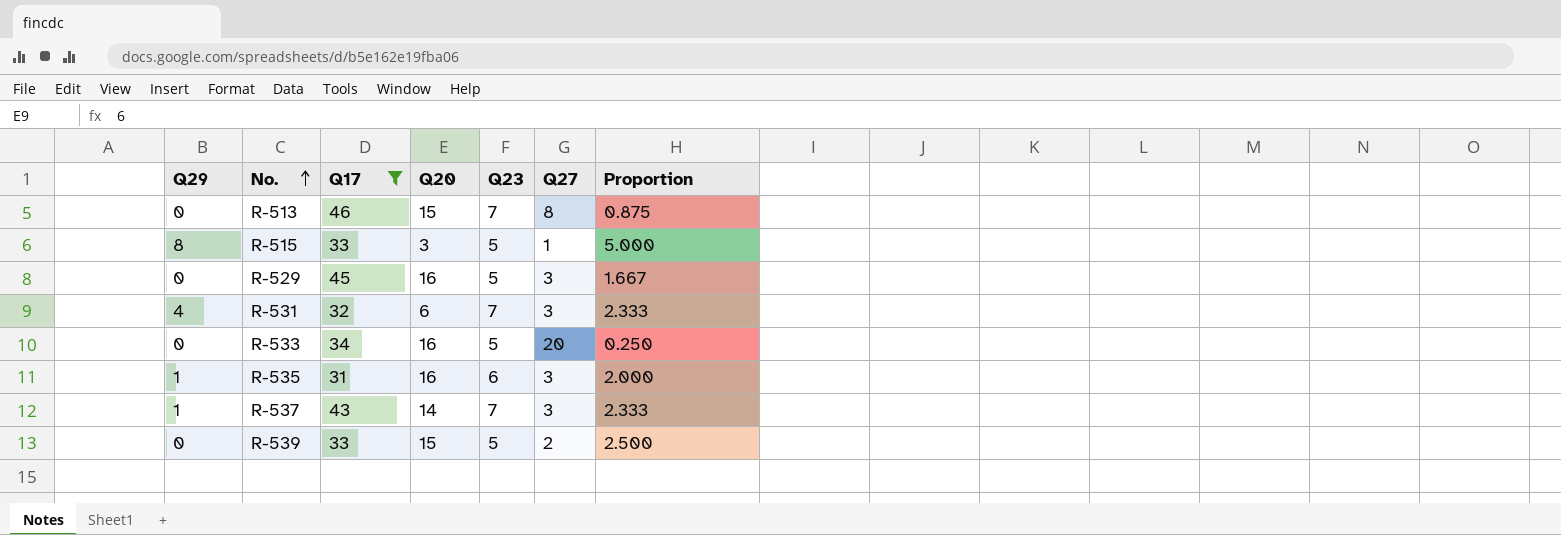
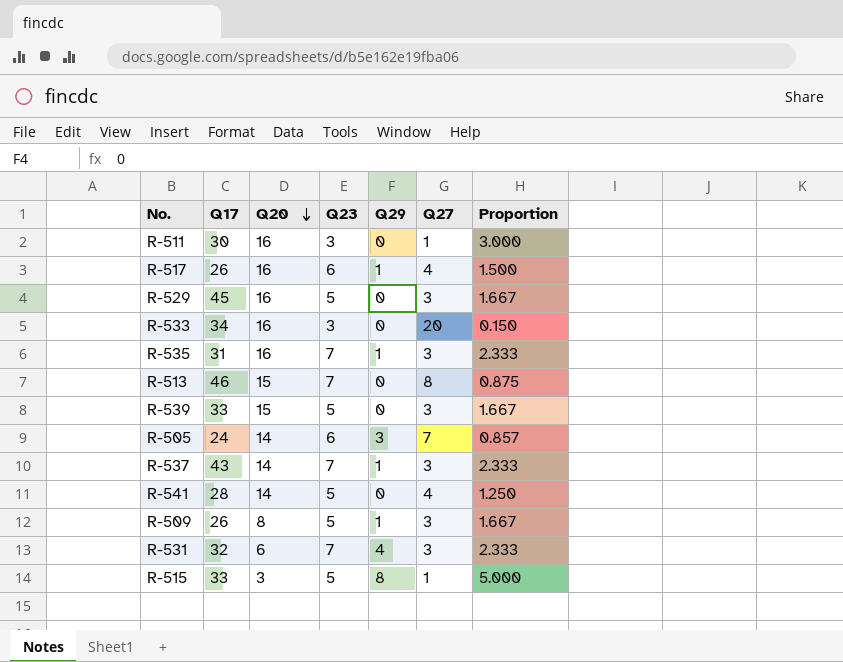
filter: Q17 >= 31 -> none
row order: No. ascending -> Q20 descending
column Q29 | position: 1 -> 5
R-533 | Q23: 5 -> 3
R-533 | Proportion: 0.250 -> 0.150
R-535 | Q23: 6 -> 7
R-535 | Proportion: 2.000 -> 2.333
R-539 | Q27: 2 -> 3
R-539 | Proportion: 2.500 -> 1.667

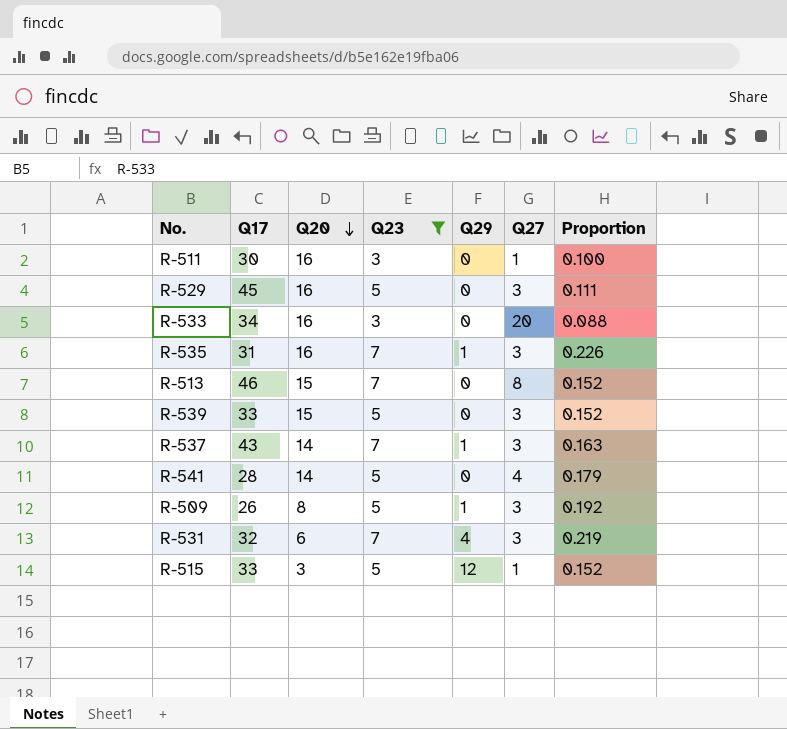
filter: none -> Q23 != 6
column Proportion | formula: [Q23] / [Q27] -> [Q23] / [Q17]
R-515 | Q29: 8 -> 12

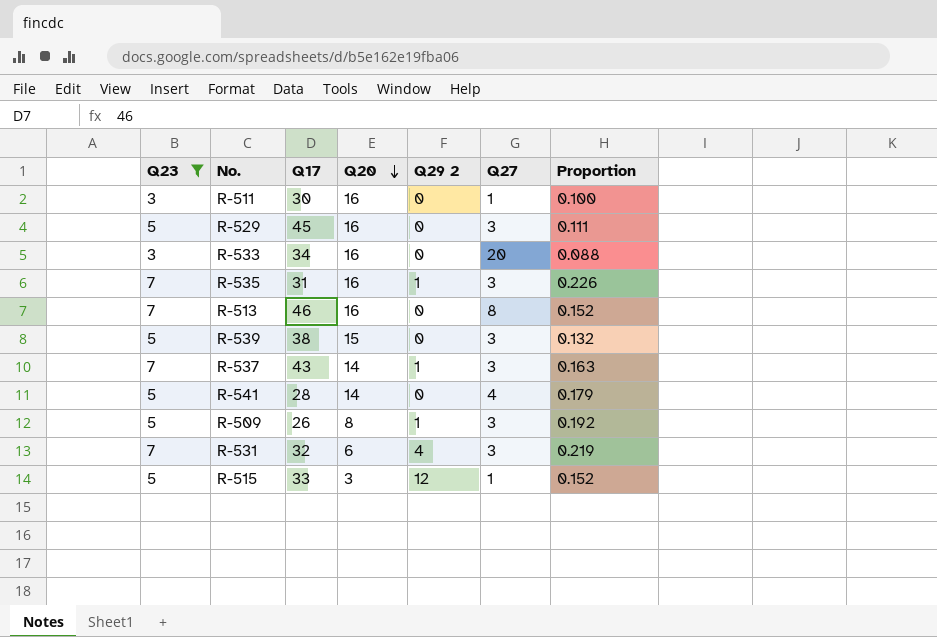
column Q23 | position: 4 -> 1
column name: Q29 -> Q29 2
R-513 | Q20: 15 -> 16
R-539 | Q17: 33 -> 38
R-539 | Proportion: 0.152 -> 0.132

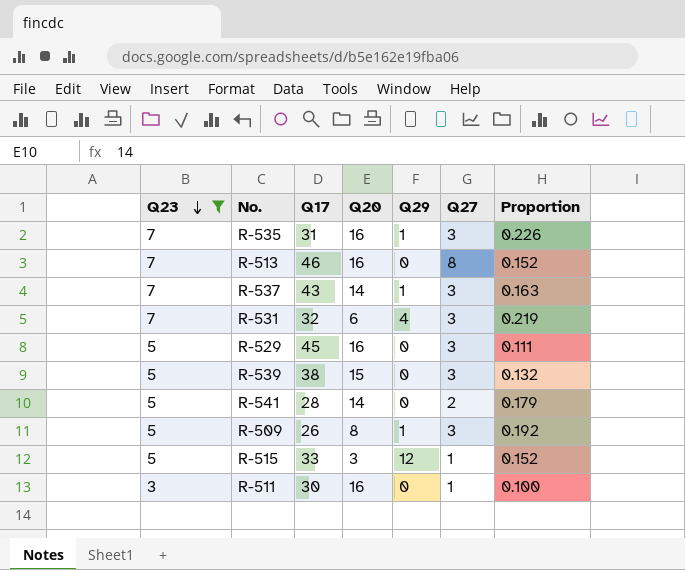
row order: Q20 descending -> Q23 descending
column name: Q29 2 -> Q29
row R-533: 3 | 34 | 16 | 0 | 20 | 0.088 -> none
R-541 | Q27: 4 -> 2

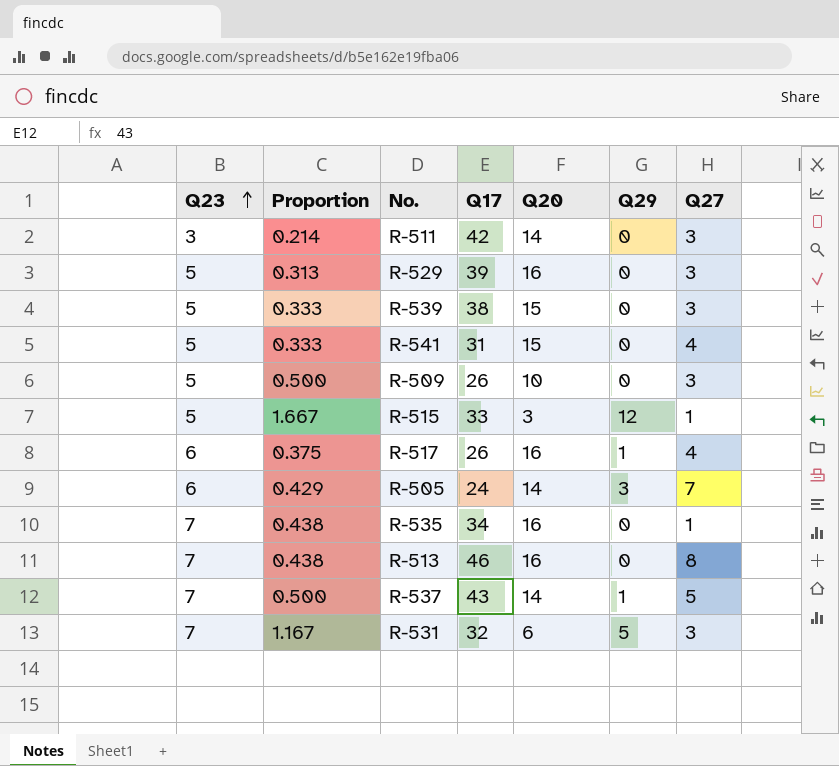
filter: Q23 != 6 -> none
row order: Q23 descending -> Q23 ascending
column Proportion | formula: [Q23] / [Q17] -> [Q23] / [Q20]
column Proportion | position: 7 -> 2
R-511 | Q17: 30 -> 42
R-511 | Q20: 16 -> 14
R-511 | Q27: 1 -> 3
R-529 | Q17: 45 -> 39
R-541 | Q17: 28 -> 31
R-541 | Q20: 14 -> 15
R-541 | Q27: 2 -> 4
R-509 | Q20: 8 -> 10
R-509 | Q29: 1 -> 0
R-535 | Q17: 31 -> 34
R-535 | Q29: 1 -> 0
R-535 | Q27: 3 -> 1
R-537 | Q27: 3 -> 5
R-531 | Q29: 4 -> 5

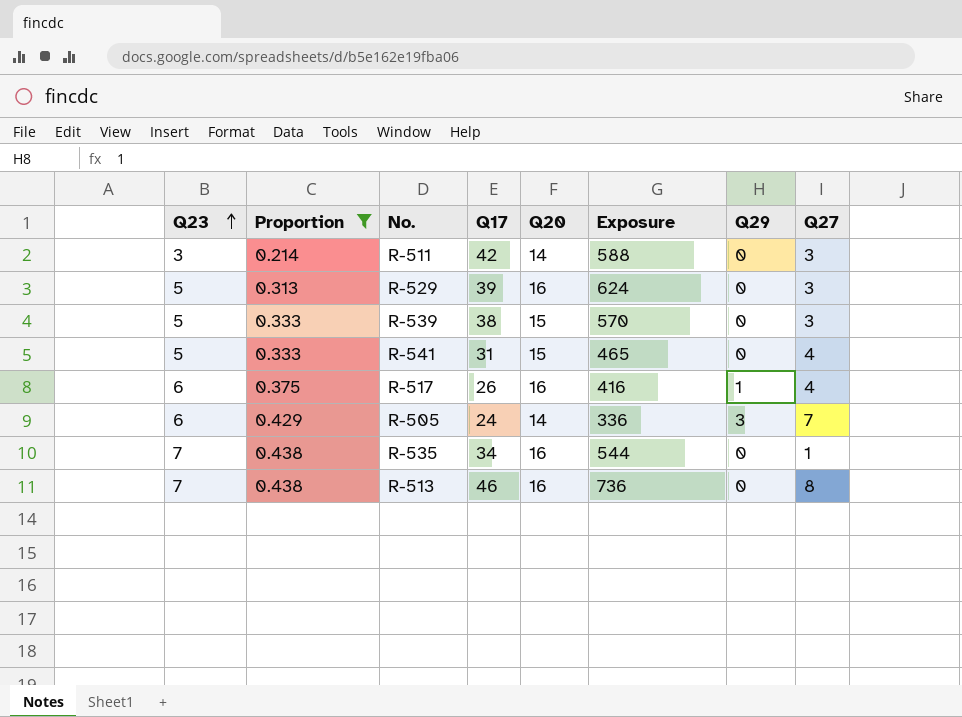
filter: none -> Proportion <= 0.438
column Exposure | formula: none -> [Q17] * [Q20]

